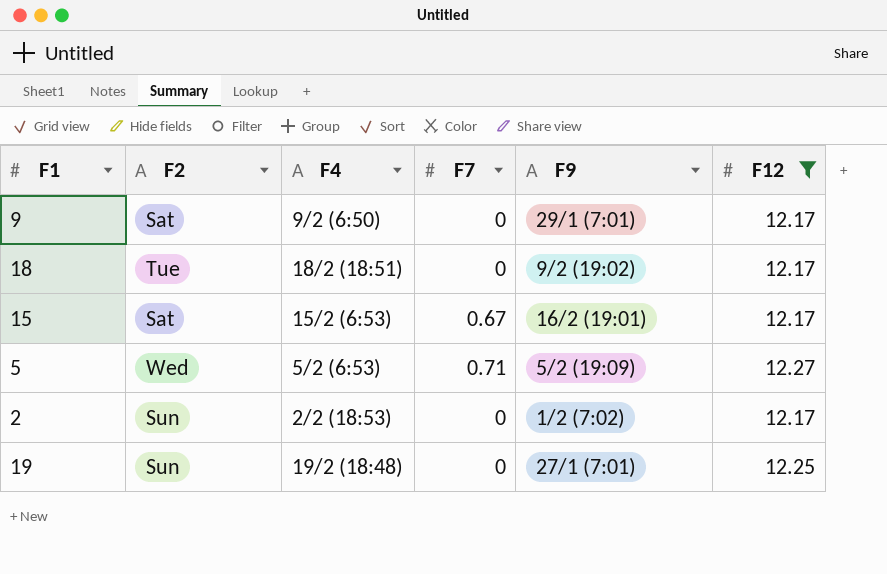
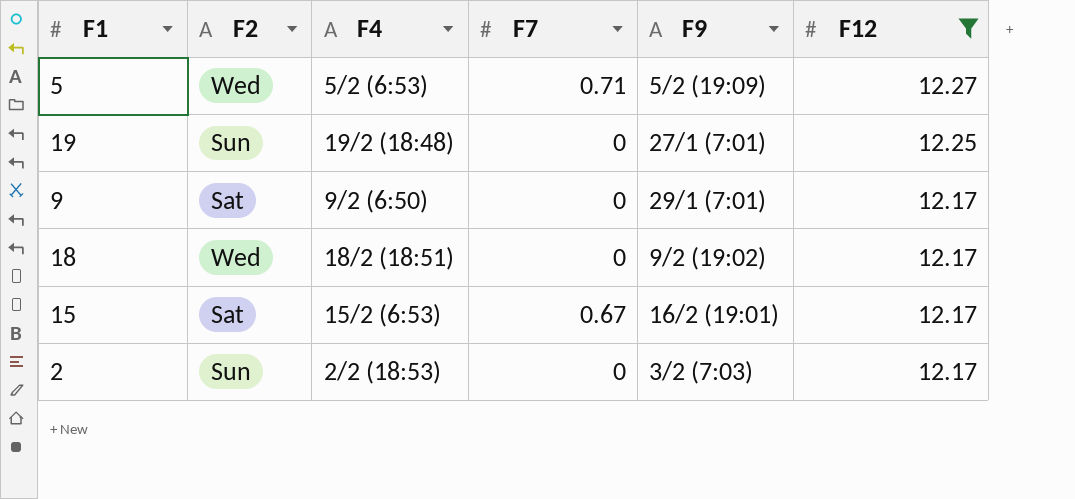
row order: none -> F12 descending
18 | F2: Tue -> Wed
2 | F9: 1/2 (7:02) -> 3/2 (7:03)

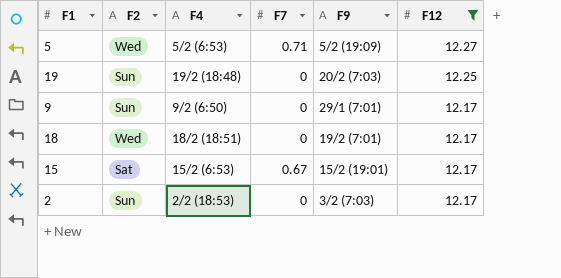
19 | F9: 27/1 (7:01) -> 20/2 (7:03)
9 | F2: Sat -> Sun
18 | F9: 9/2 (19:02) -> 19/2 (7:01)
15 | F9: 16/2 (19:01) -> 15/2 (19:01)

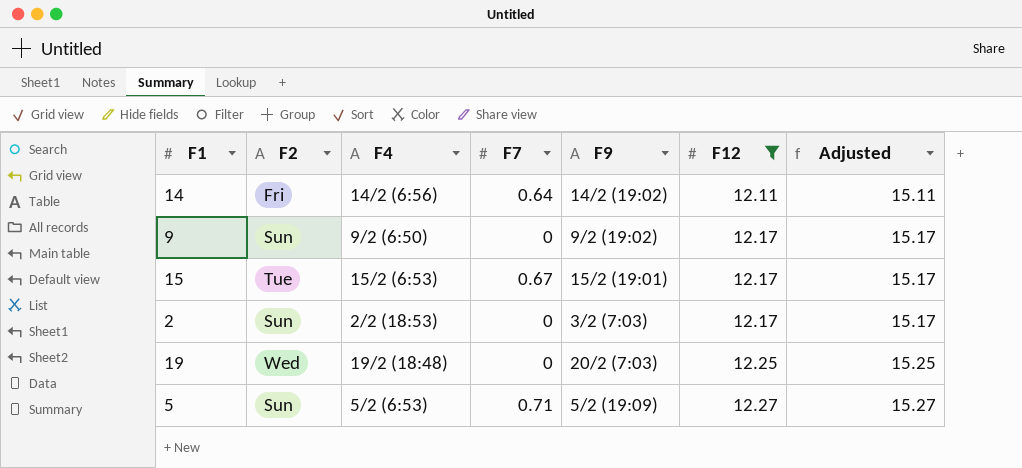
row order: F12 descending -> F12 ascending
column Adjusted | formula: none -> [F12] + 3
row 18: Wed | 18/2 (18:51) | 0 | 19/2 (7:01) | 12.17 -> none
row 14: none -> Fri | 14/2 (6:56) | 0.64 | 14/2 (19:02) | 12.11 | 15.11
9 | F9: 29/1 (7:01) -> 9/2 (19:02)
15 | F2: Sat -> Tue
19 | F2: Sun -> Wed
5 | F2: Wed -> Sun

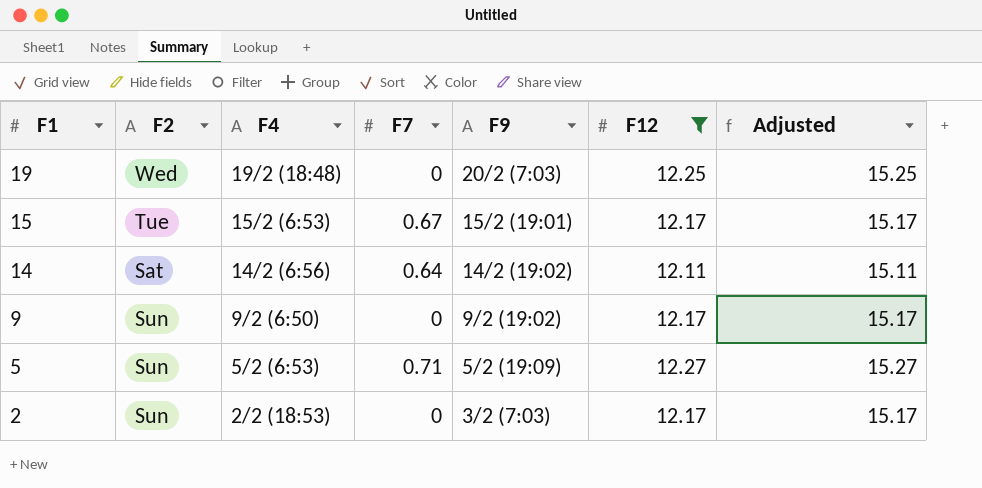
row order: F12 ascending -> F1 descending
14 | F2: Fri -> Sat

